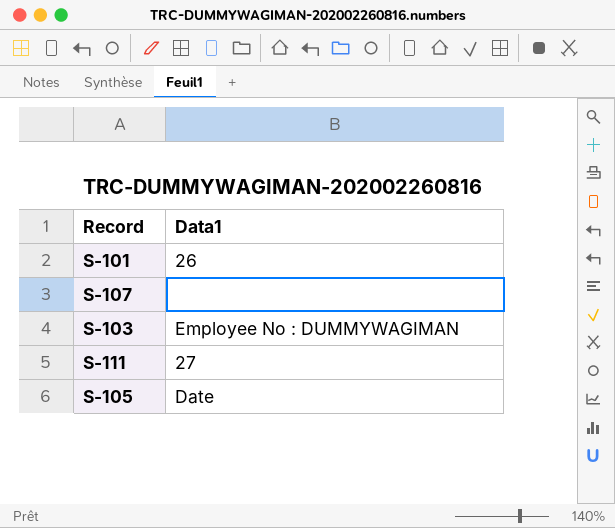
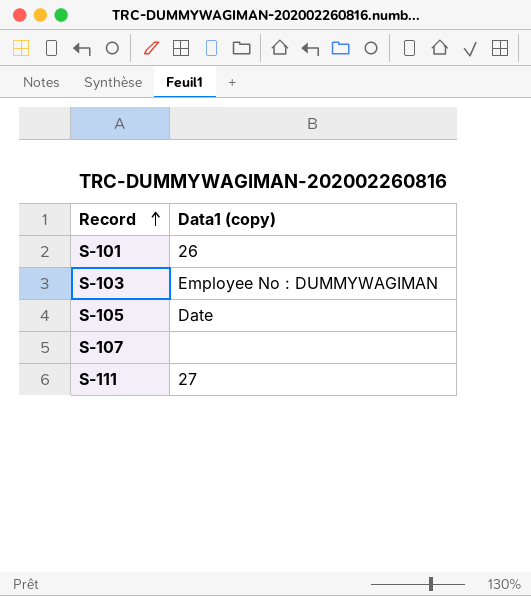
row order: none -> Record ascending
column name: Data1 -> Data1 (copy)

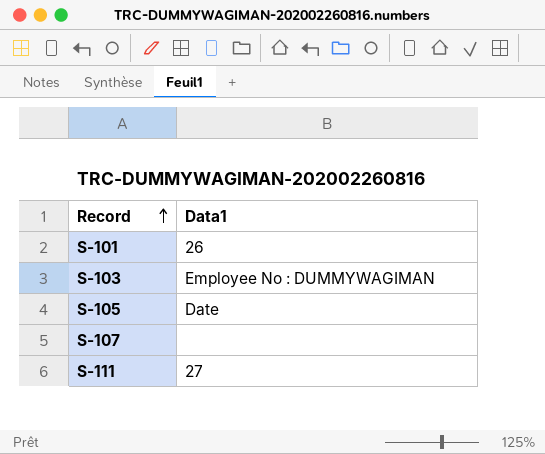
column name: Data1 (copy) -> Data1

